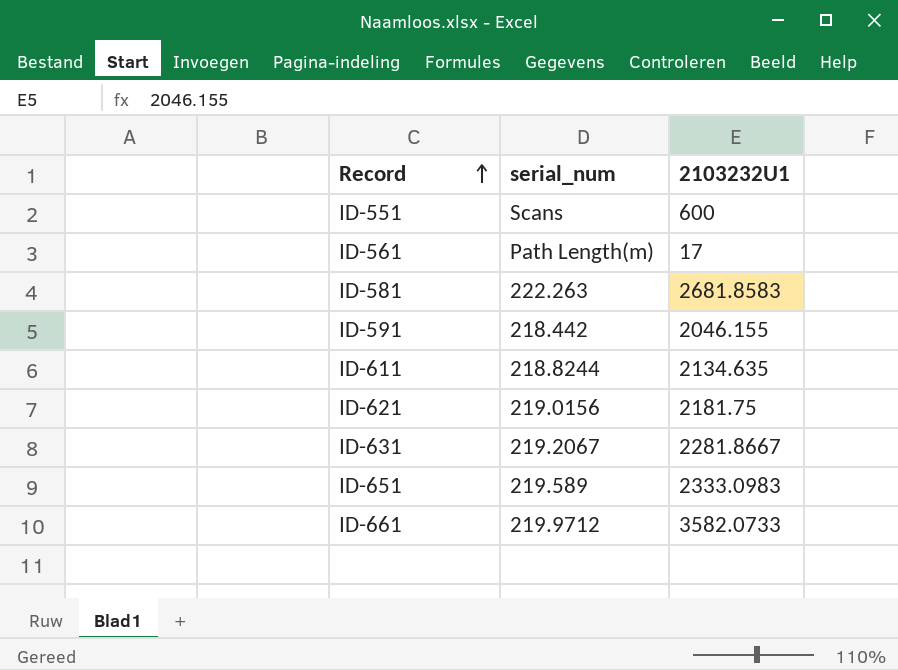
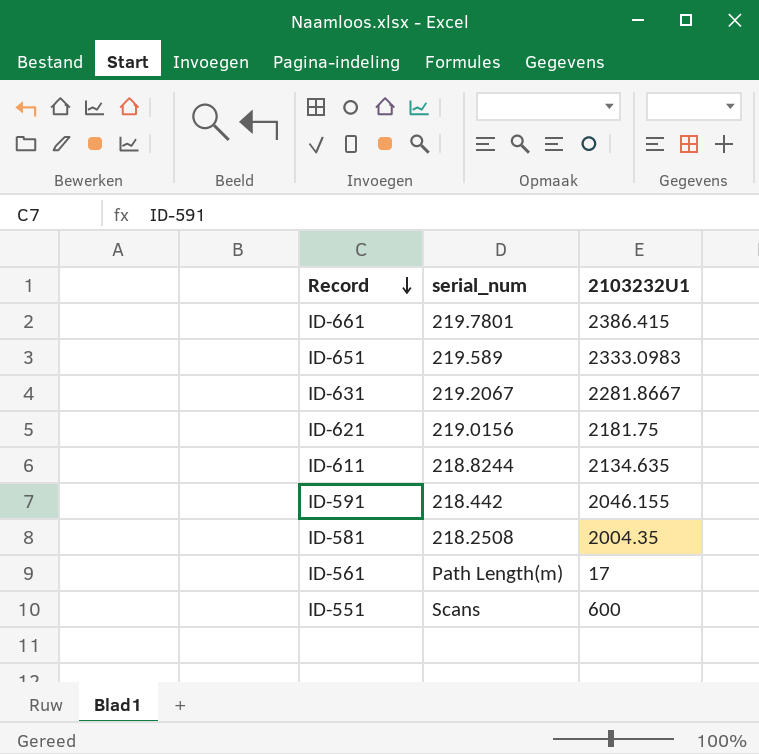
row order: Record ascending -> Record descending
ID-661 | serial_num: 219.9712 -> 219.7801
ID-661 | 2103232U1: 3582.0733 -> 2386.415
ID-581 | serial_num: 222.263 -> 218.2508
ID-581 | 2103232U1: 2681.8583 -> 2004.35

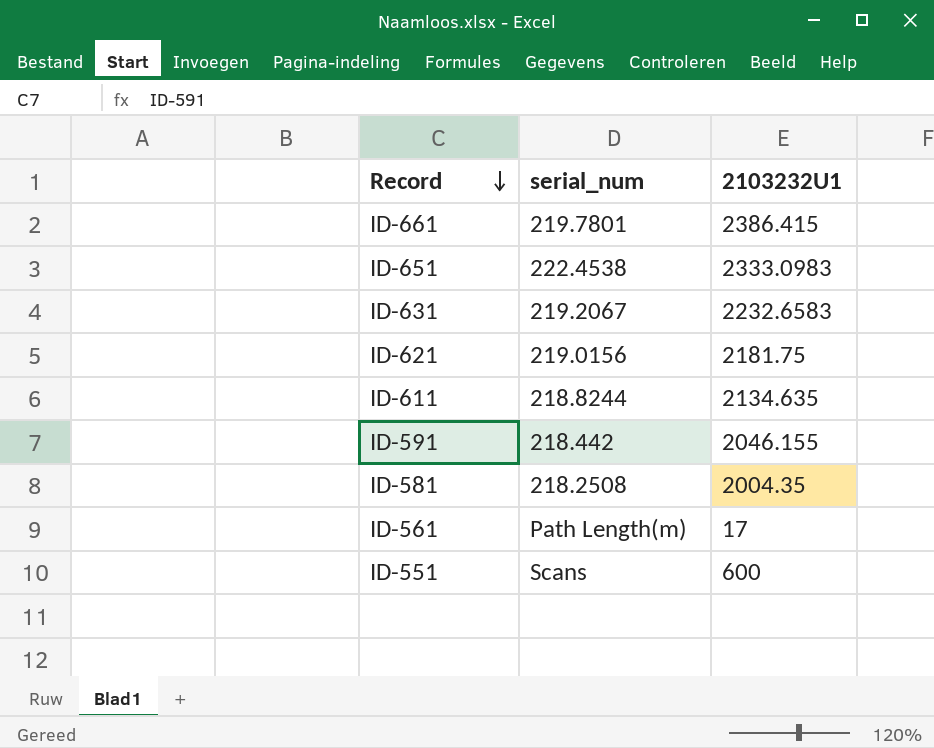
ID-651 | serial_num: 219.589 -> 222.4538
ID-631 | 2103232U1: 2281.8667 -> 2232.6583

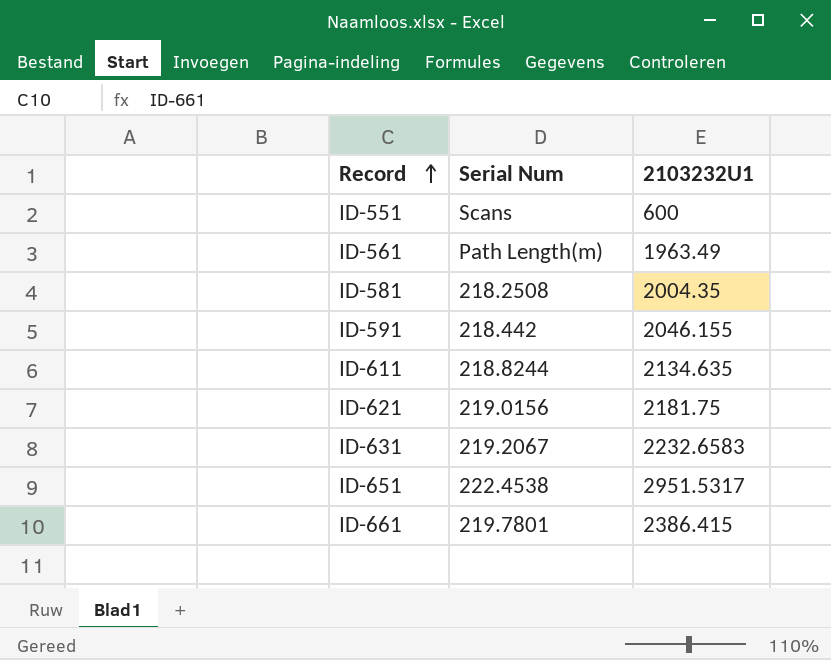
row order: Record descending -> Record ascending
column name: serial_num -> Serial Num
ID-561 | 2103232U1: 17 -> 1963.49
ID-651 | 2103232U1: 2333.0983 -> 2951.5317

